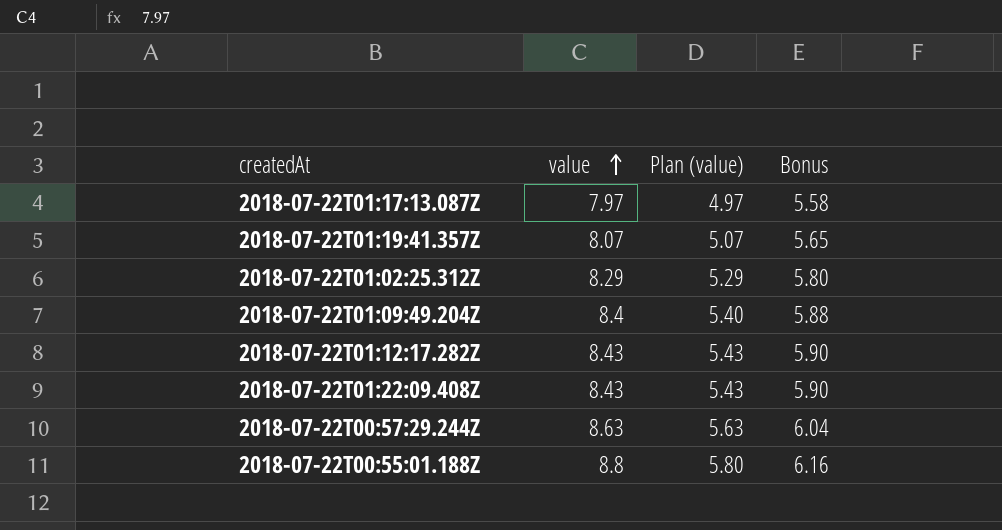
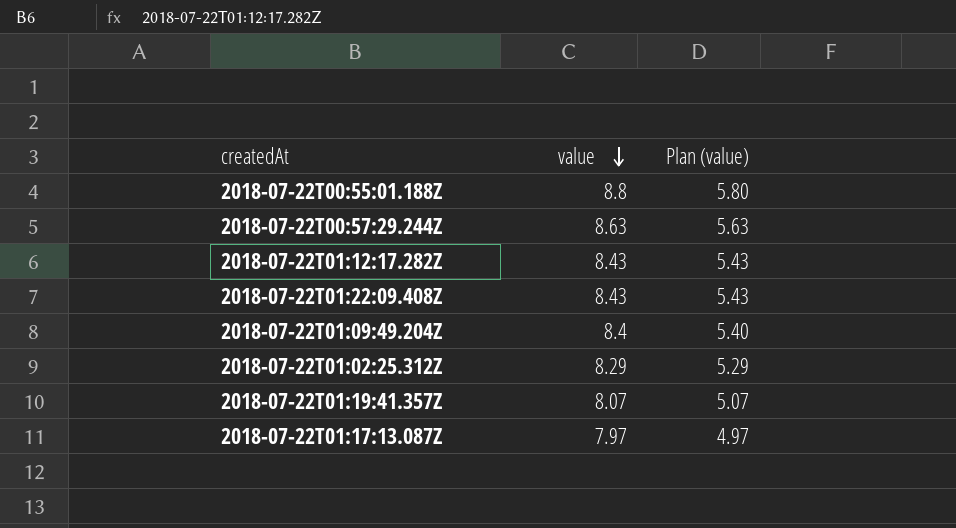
row order: value ascending -> value descending
column Bonus | formula: [value] * 0.7 -> none

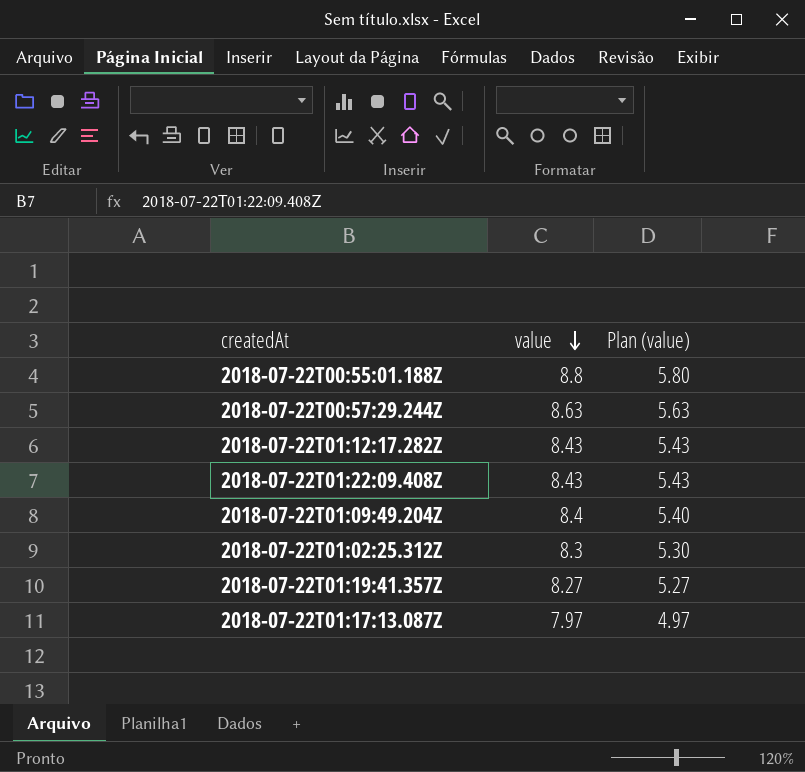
2018-07-22T01:02:25.312Z | value: 8.29 -> 8.3
2018-07-22T01:02:25.312Z | Plan (value): 5.29 -> 5.30
2018-07-22T01:19:41.357Z | value: 8.07 -> 8.27
2018-07-22T01:19:41.357Z | Plan (value): 5.07 -> 5.27

